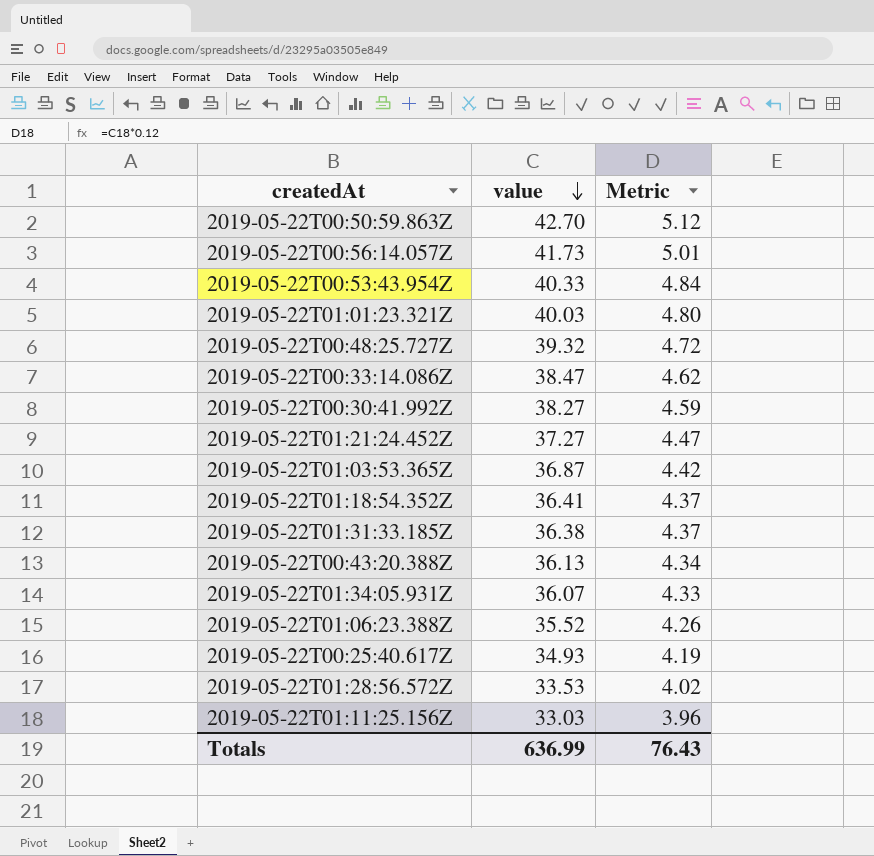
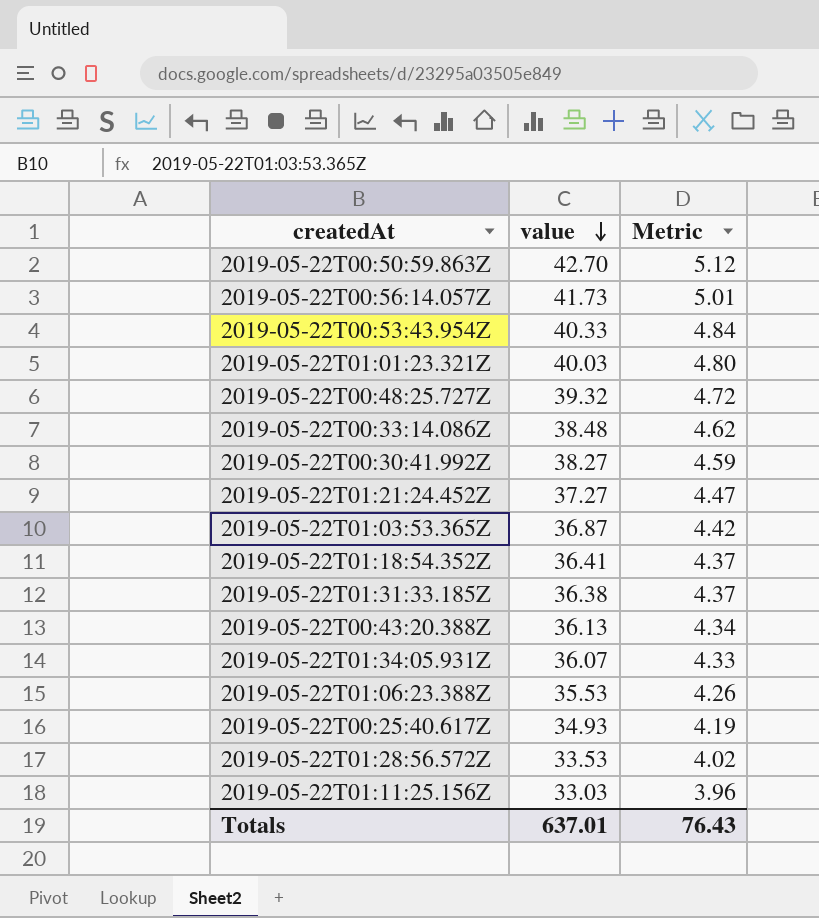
2019-05-22T00:33:14.086Z | value: 38.47 -> 38.48
2019-05-22T01:06:23.388Z | value: 35.52 -> 35.53
Totals | value: 636.99 -> 637.01

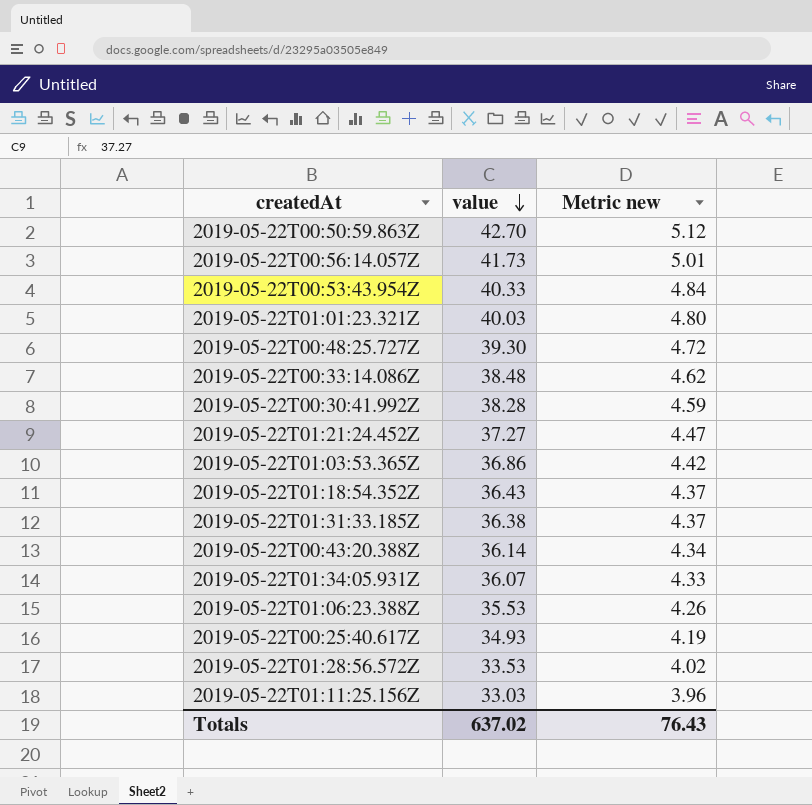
column name: Metric -> Metric new
2019-05-22T00:48:25.727Z | value: 39.32 -> 39.30
2019-05-22T00:30:41.992Z | value: 38.27 -> 38.28
2019-05-22T01:03:53.365Z | value: 36.87 -> 36.86
2019-05-22T01:18:54.352Z | value: 36.41 -> 36.43
2019-05-22T00:43:20.388Z | value: 36.13 -> 36.14
Totals | value: 637.01 -> 637.02

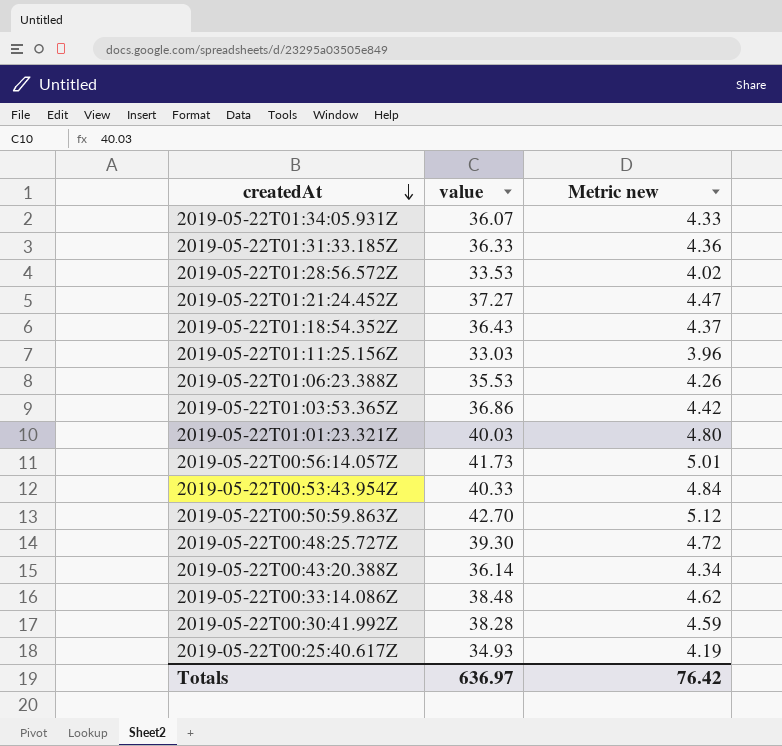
row order: value descending -> createdAt descending
2019-05-22T01:31:33.185Z | value: 36.38 -> 36.33
2019-05-22T01:31:33.185Z | Metric new: 4.37 -> 4.36
Totals | value: 637.02 -> 636.97
Totals | Metric new: 76.43 -> 76.42

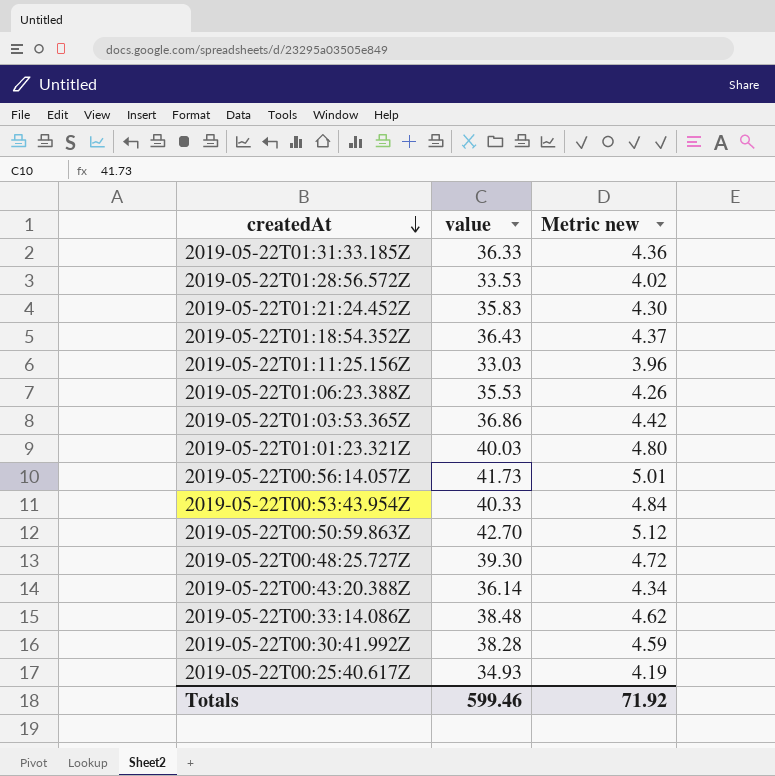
row 2019-05-22T01:34:05.931Z: 36.07 | 4.33 -> none
2019-05-22T01:21:24.452Z | value: 37.27 -> 35.83
2019-05-22T01:21:24.452Z | Metric new: 4.47 -> 4.30
Totals | value: 636.97 -> 599.46
Totals | Metric new: 76.42 -> 71.92

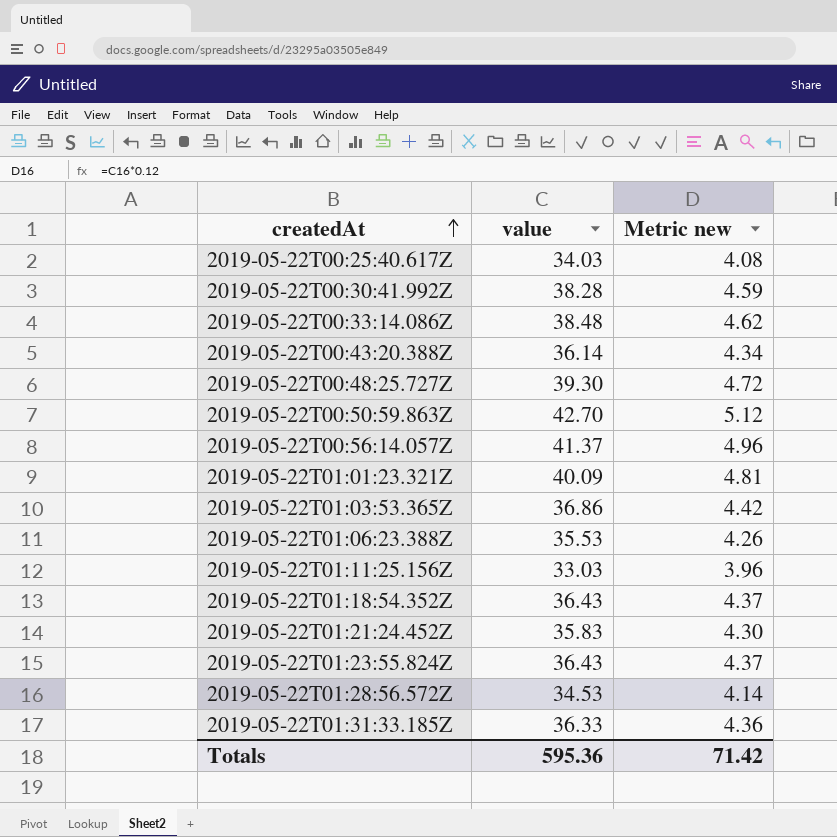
row order: createdAt descending -> createdAt ascending
row 2019-05-22T00:53:43.954Z: 40.33 | 4.84 -> none
2019-05-22T00:25:40.617Z | value: 34.93 -> 34.03
2019-05-22T00:25:40.617Z | Metric new: 4.19 -> 4.08
2019-05-22T00:56:14.057Z | value: 41.73 -> 41.37
2019-05-22T00:56:14.057Z | Metric new: 5.01 -> 4.96
2019-05-22T01:01:23.321Z | value: 40.03 -> 40.09
2019-05-22T01:01:23.321Z | Metric new: 4.80 -> 4.81
row 2019-05-22T01:23:55.824Z: none -> 36.43 | 4.37
2019-05-22T01:28:56.572Z | value: 33.53 -> 34.53
2019-05-22T01:28:56.572Z | Metric new: 4.02 -> 4.14
Totals | value: 599.46 -> 595.36
Totals | Metric new: 71.92 -> 71.42

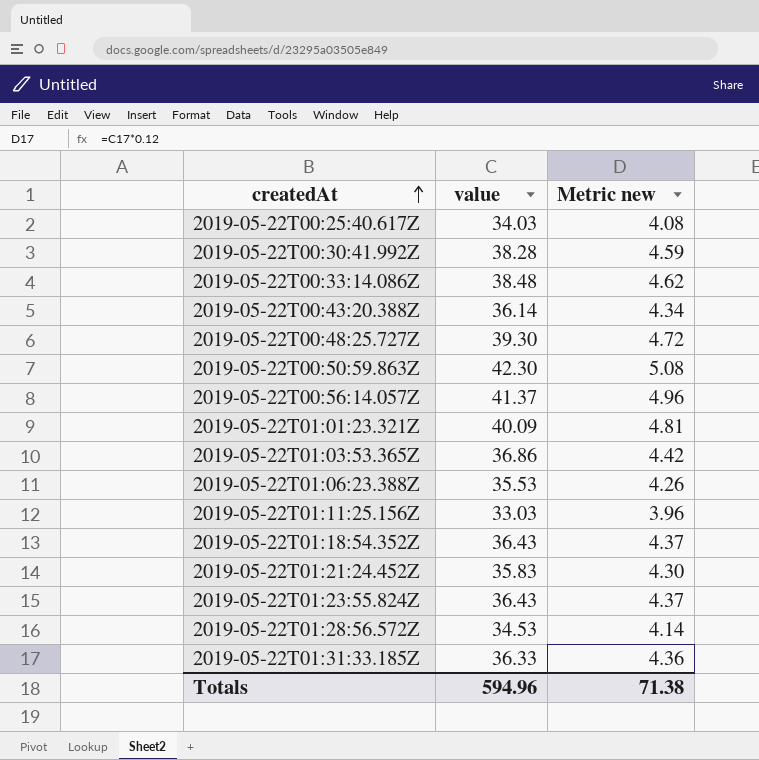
2019-05-22T00:50:59.863Z | value: 42.70 -> 42.30
2019-05-22T00:50:59.863Z | Metric new: 5.12 -> 5.08
Totals | value: 595.36 -> 594.96
Totals | Metric new: 71.42 -> 71.38

